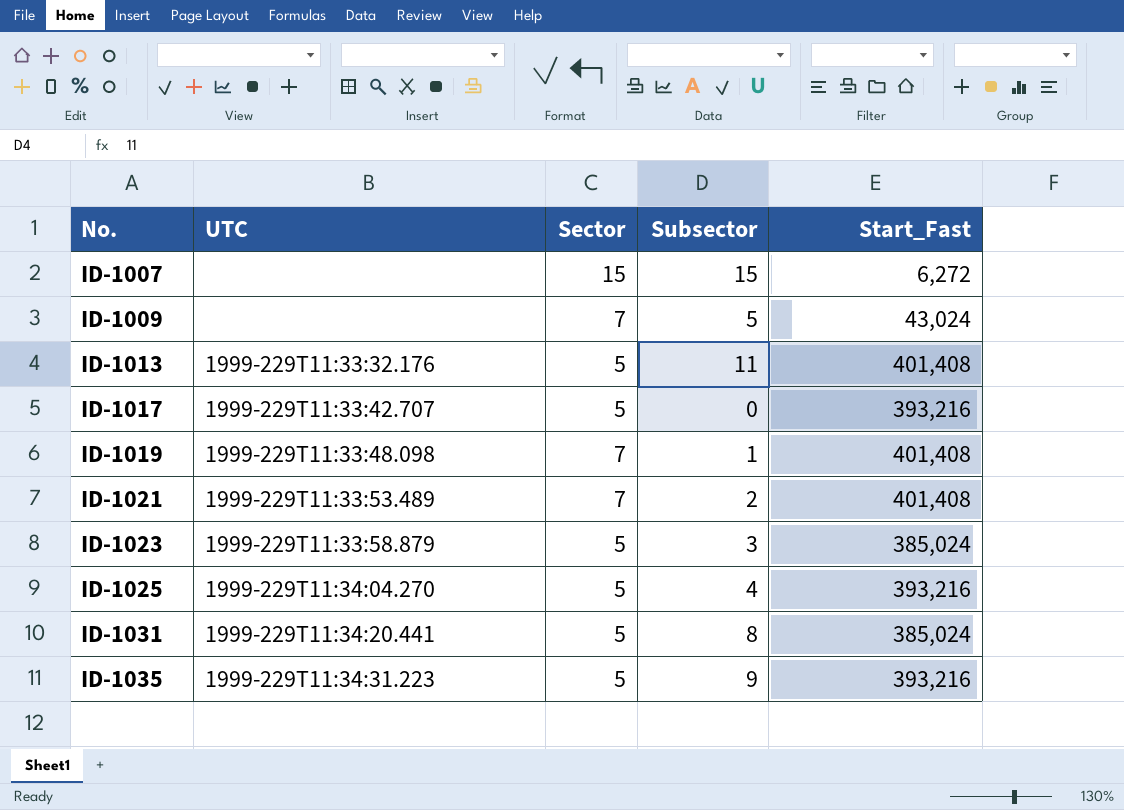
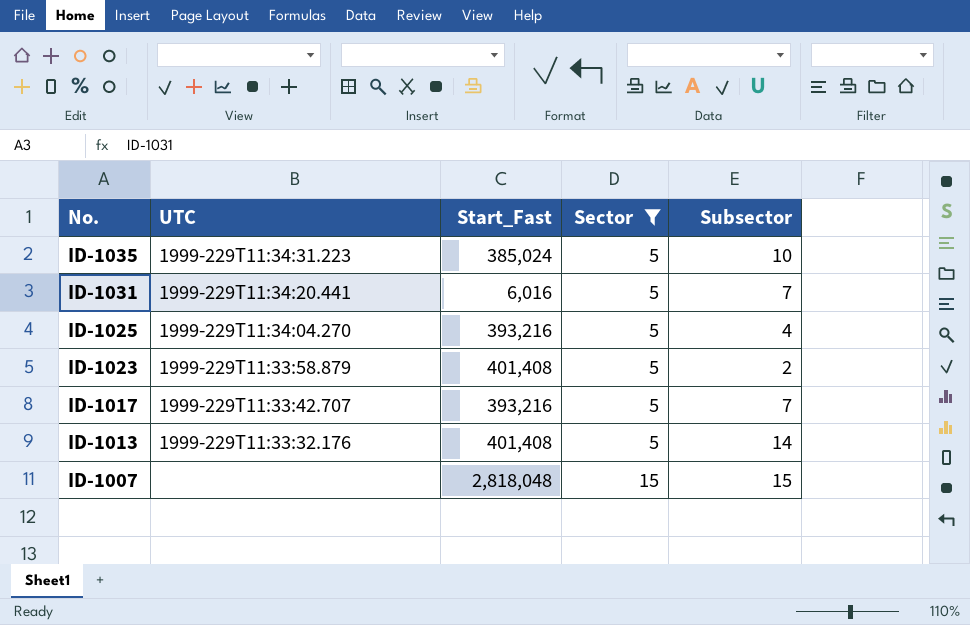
filter: none -> Sector != 7
row order: No. ascending -> No. descending
column Start_Fast | position: 5 -> 3
ID-1035 | Start_Fast: 393,216 -> 385,024
ID-1035 | Subsector: 9 -> 10
ID-1031 | Start_Fast: 385,024 -> 6,016
ID-1031 | Subsector: 8 -> 7
ID-1023 | Start_Fast: 385,024 -> 401,408
ID-1023 | Subsector: 3 -> 2
ID-1017 | Subsector: 0 -> 7
ID-1013 | Subsector: 11 -> 14
ID-1007 | Start_Fast: 6,272 -> 2,818,048

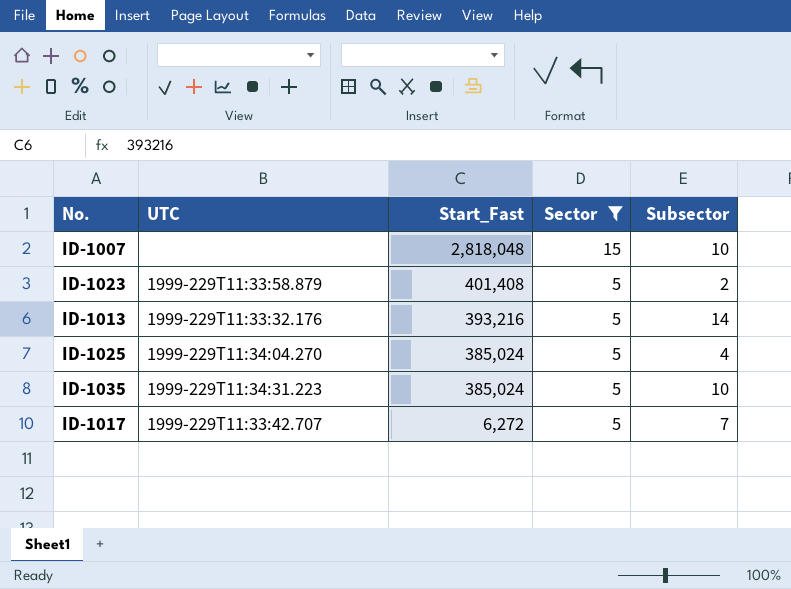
row order: No. descending -> Start_Fast descending
row ID-1031: 1999-229T11:34:20.441 | 6,016 | 5 | 7 -> none
ID-1007 | Subsector: 15 -> 10
ID-1013 | Start_Fast: 401,408 -> 393,216
ID-1025 | Start_Fast: 393,216 -> 385,024
ID-1017 | Start_Fast: 393,216 -> 6,272

